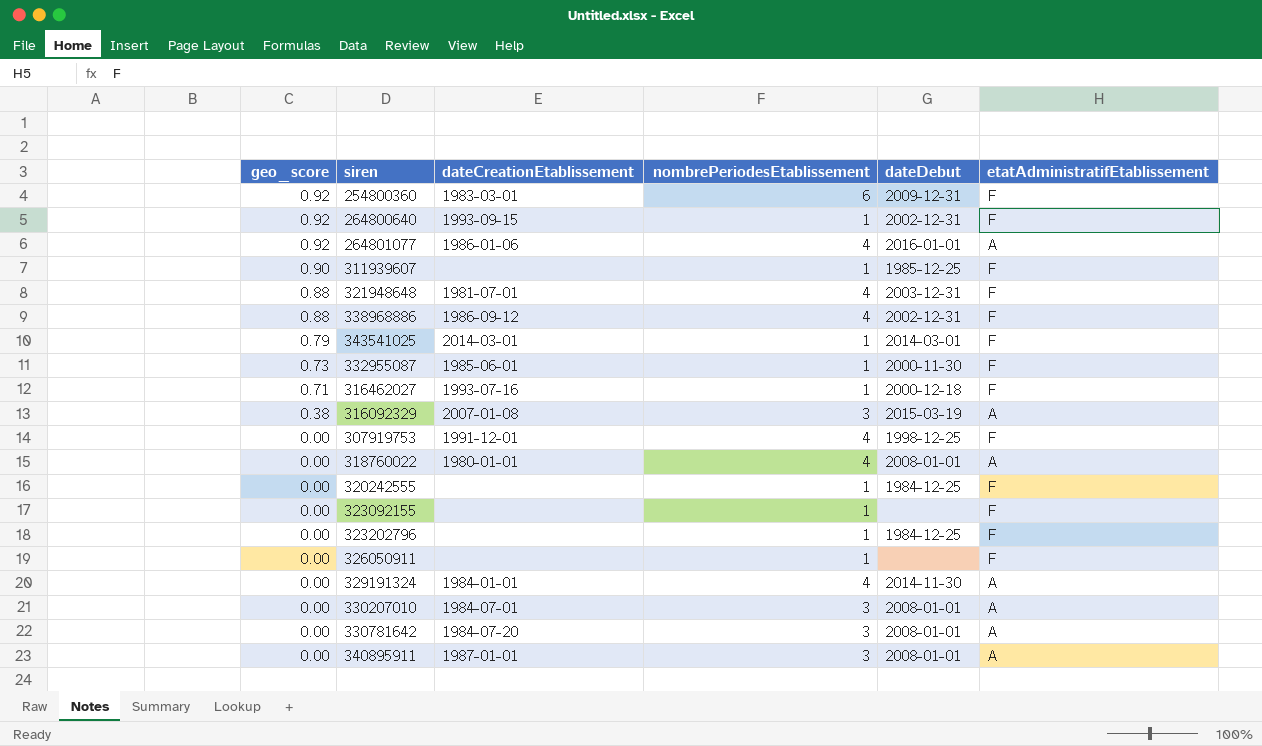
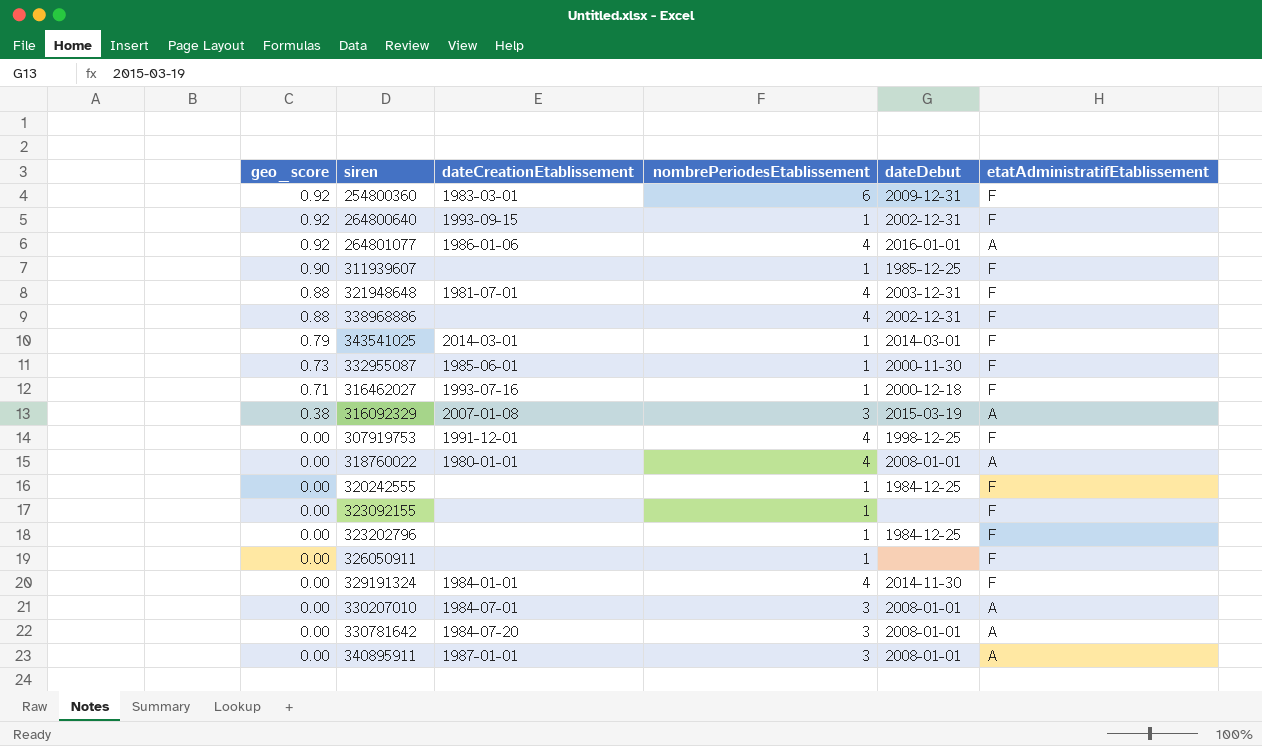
338968886 | dateCreationEtablissement: 1986-09-12 -> none
329191324 | etatAdministratifEtablissement: A -> F

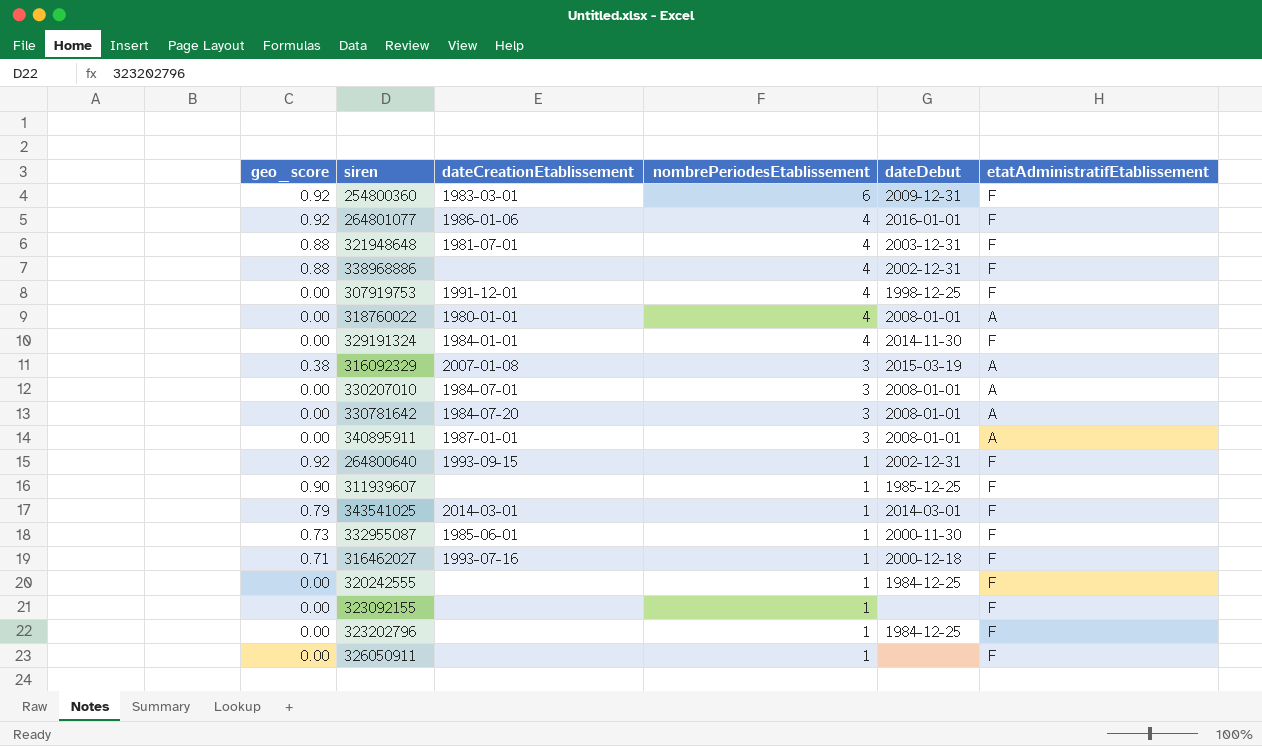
row order: geo_score descending -> nombrePeriodesEtablissement descending
264801077 | etatAdministratifEtablissement: A -> F

